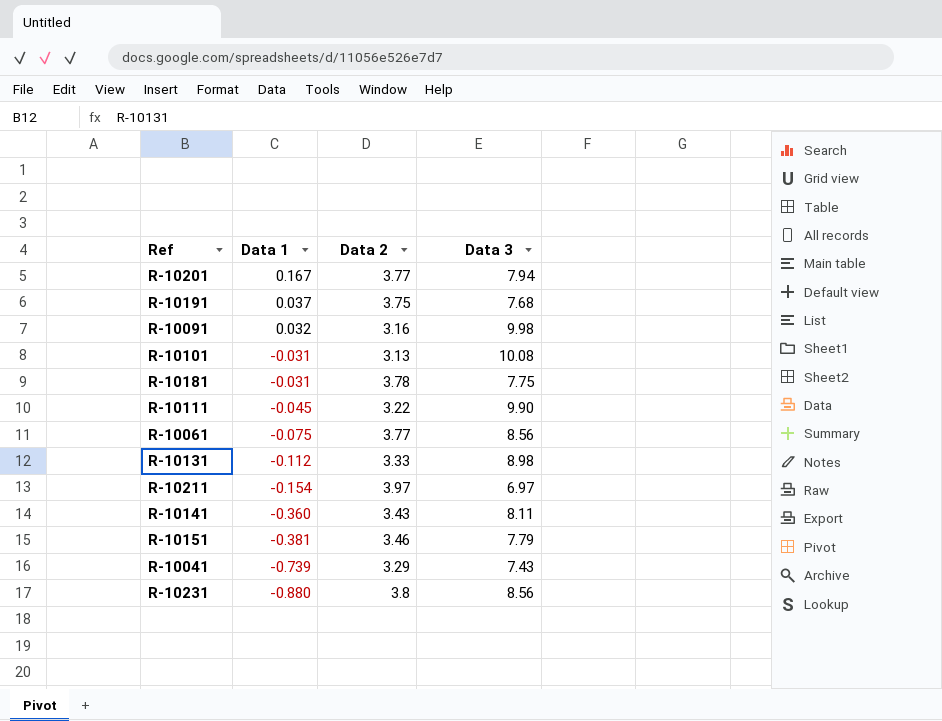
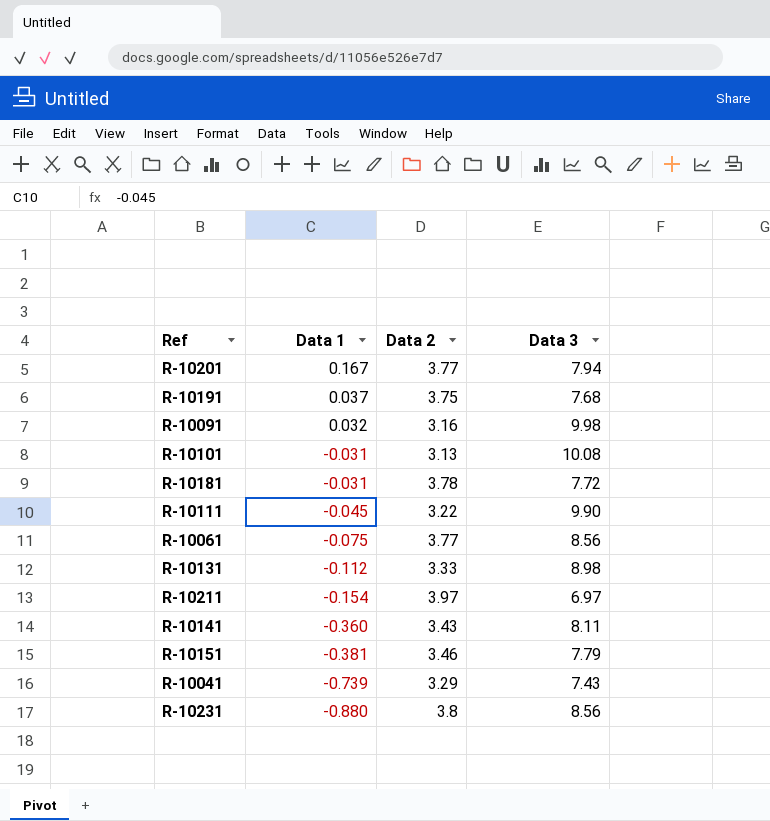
R-10181 | Data 3: 7.75 -> 7.72

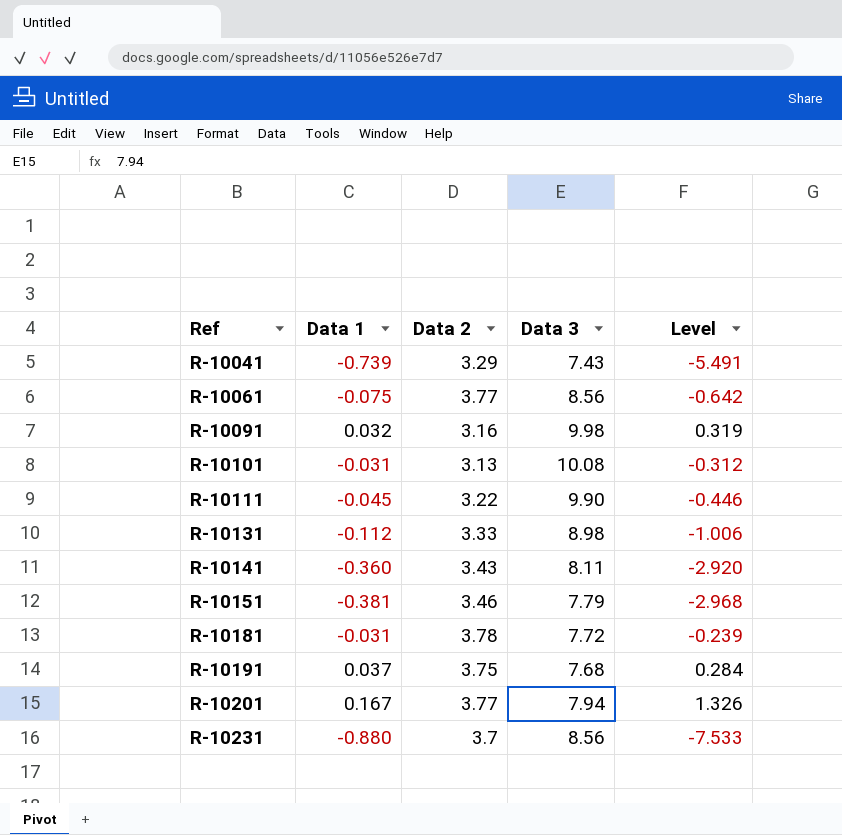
row order: Data 1 descending -> Ref ascending
column Level | formula: none -> [Data 1] * [Data 3]
row R-10211: -0.154 | 3.97 | 6.97 -> none
R-10231 | Data 2: 3.8 -> 3.7

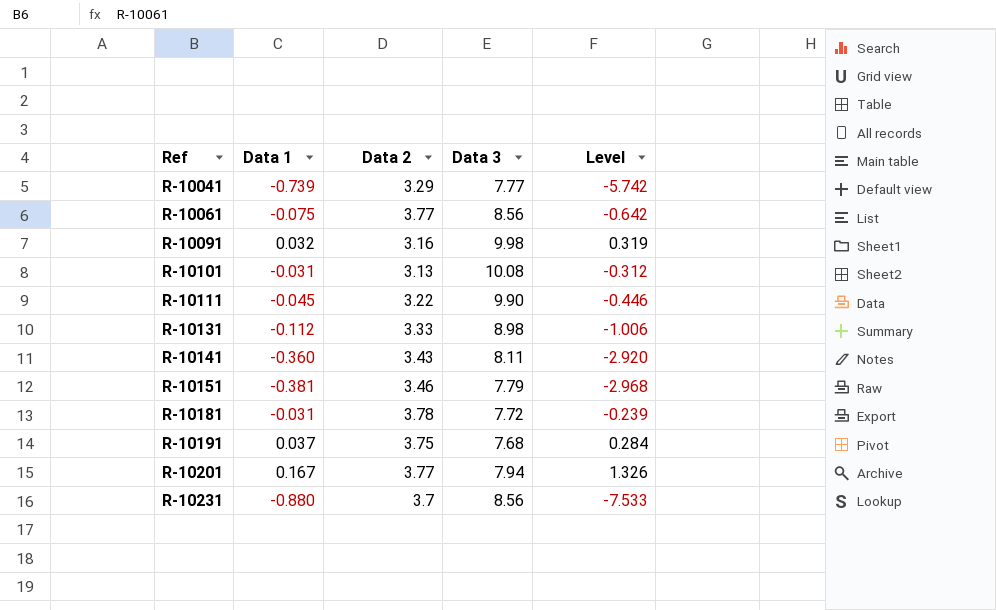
R-10041 | Data 3: 7.43 -> 7.77
R-10041 | Level: -5.491 -> -5.742

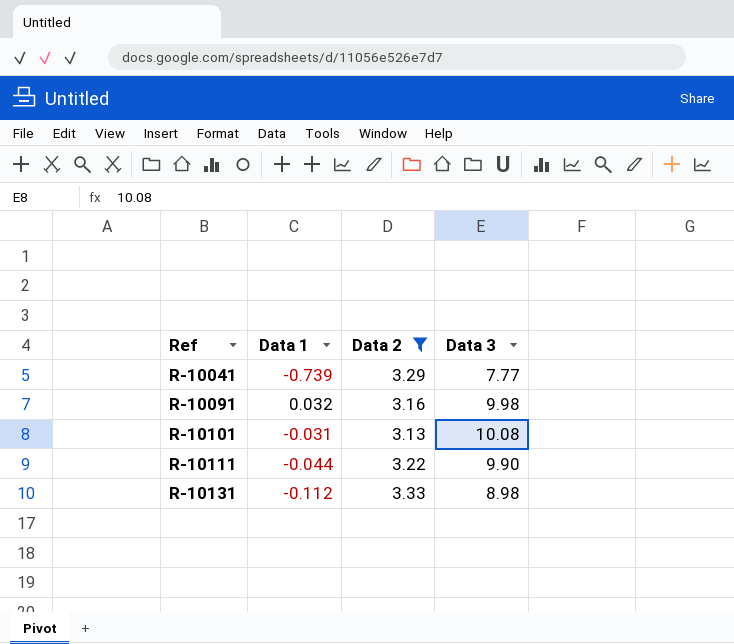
filter: none -> Data 2 <= 3.33
column Level | formula: [Data 1] * [Data 3] -> none
R-10111 | Data 1: -0.045 -> -0.044

